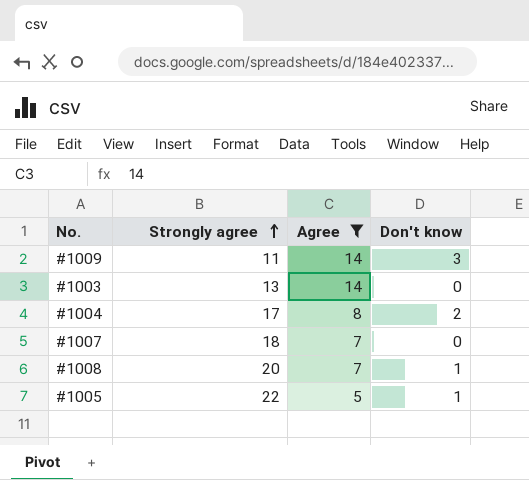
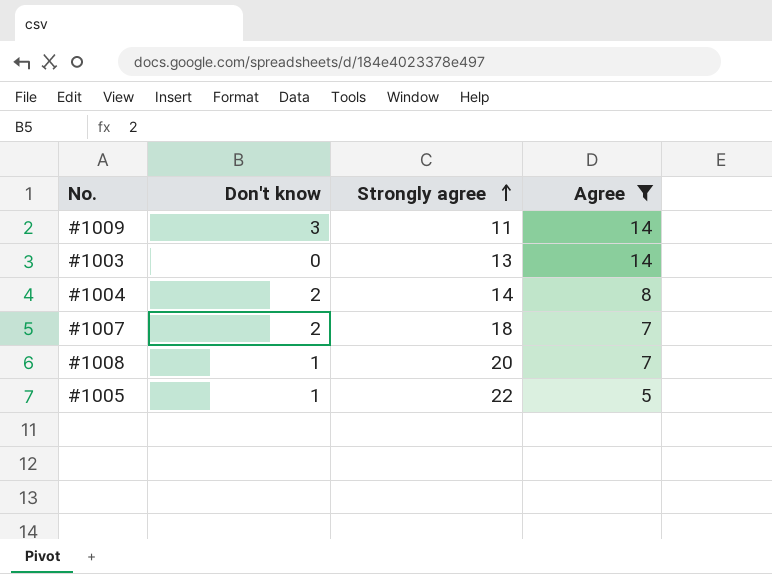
column Don't know | position: 4 -> 2
#1004 | Strongly agree: 17 -> 14
#1007 | Don't know: 0 -> 2

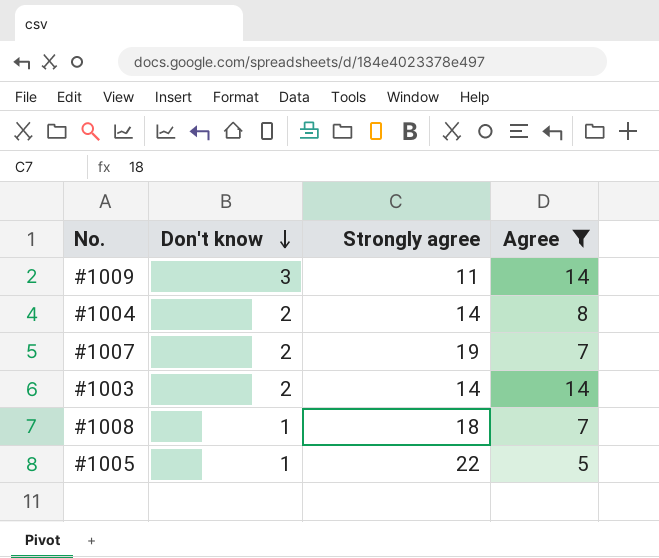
row order: Strongly agree ascending -> Don't know descending
#1007 | Strongly agree: 18 -> 19
#1003 | Don't know: 0 -> 2
#1003 | Strongly agree: 13 -> 14
#1008 | Strongly agree: 20 -> 18

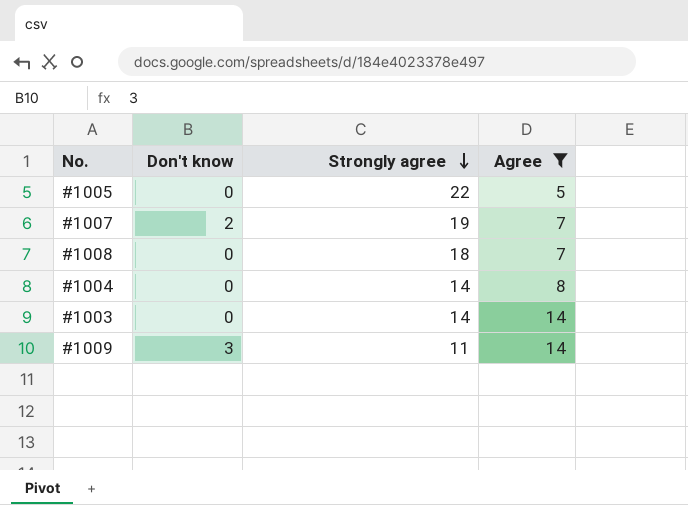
row order: Don't know descending -> Strongly agree descending
#1005 | Don't know: 1 -> 0
#1008 | Don't know: 1 -> 0
#1004 | Don't know: 2 -> 0
#1003 | Don't know: 2 -> 0

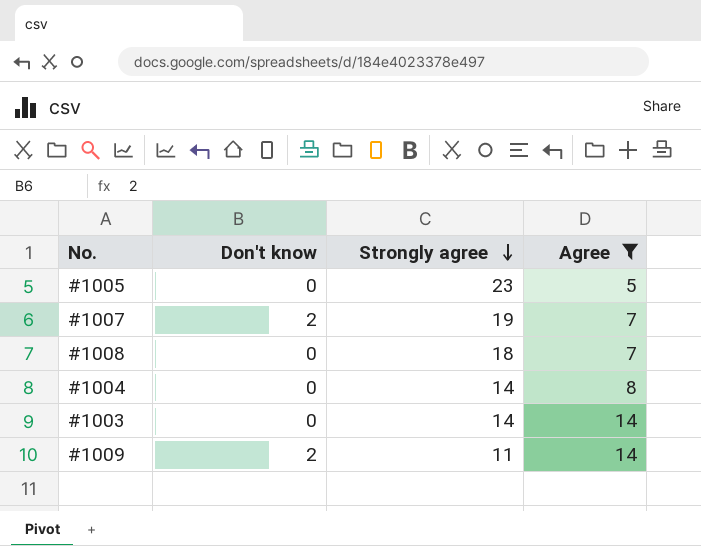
#1005 | Strongly agree: 22 -> 23
#1009 | Don't know: 3 -> 2

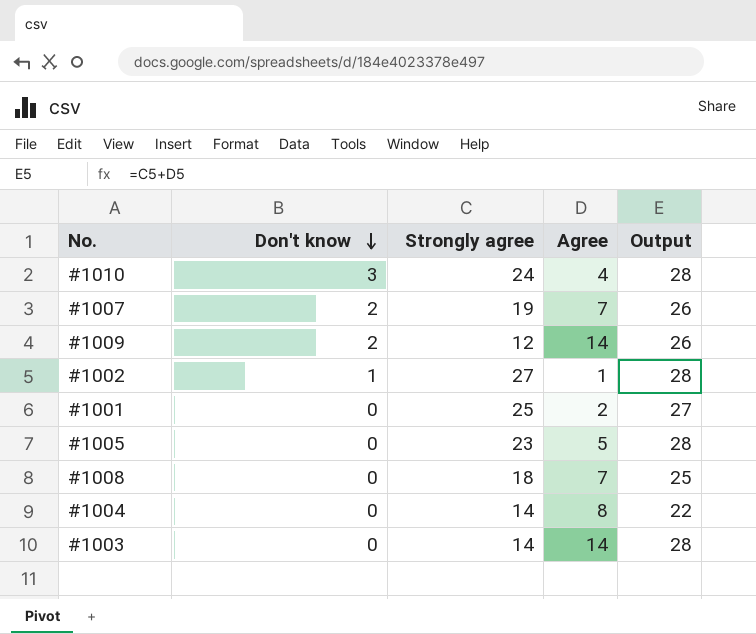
filter: Agree >= 5 -> none
row order: Strongly agree descending -> Don't know descending
column Output | formula: none -> [Strongly agree] + [Agree]
#1009 | Strongly agree: 11 -> 12

